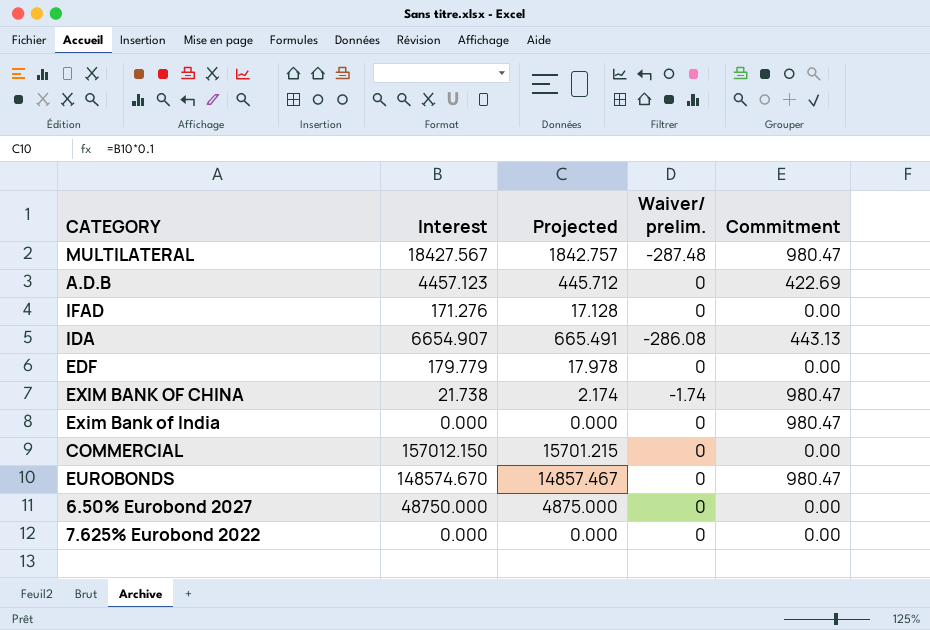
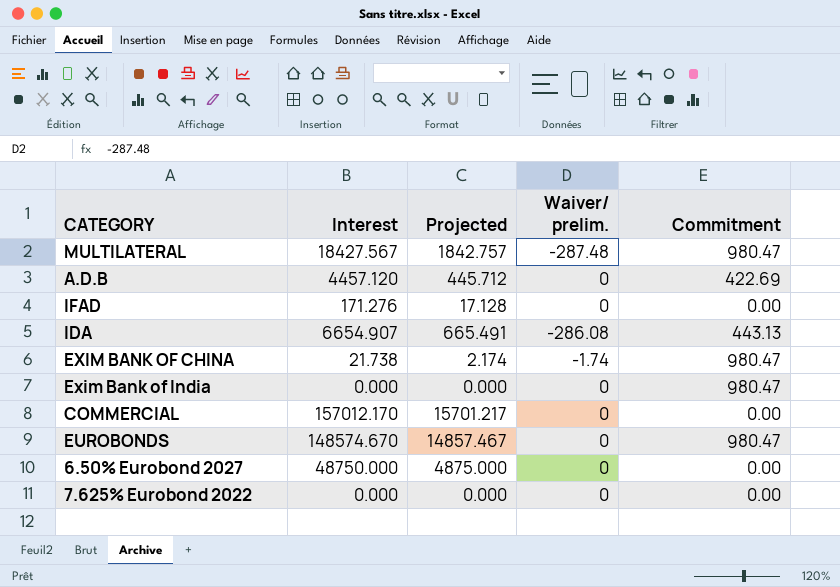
row EDF: 179.779 | 17.978 | 0 | 0.00 -> none
A.D.B | Interest: 4457.123 -> 4457.120
COMMERCIAL | Interest: 157012.150 -> 157012.170
COMMERCIAL | Projected: 15701.215 -> 15701.217

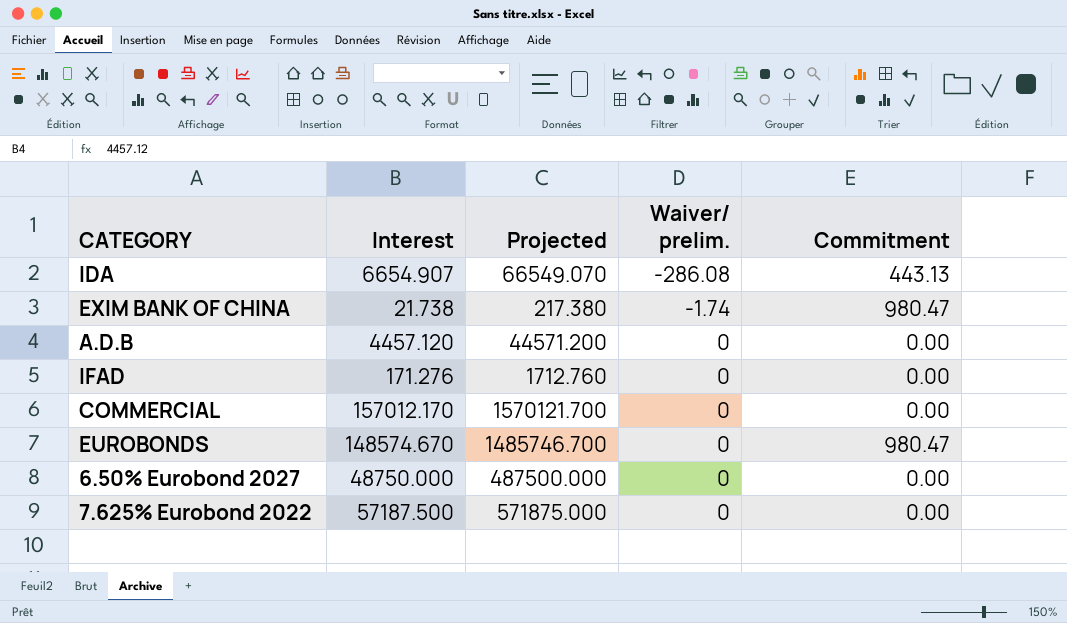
row order: none -> Waiver/ prelim. ascending
column Projected | formula: [Interest] * 0.1 -> [Interest] * 10
row MULTILATERAL: 18427.567 | 1842.757 | -287.48 | 980.47 -> none
row Exim Bank of India: 0.000 | 0.000 | 0 | 980.47 -> none
A.D.B | Commitment: 422.69 -> 0.00
7.625% Eurobond 2022 | Interest: 0.000 -> 57187.500

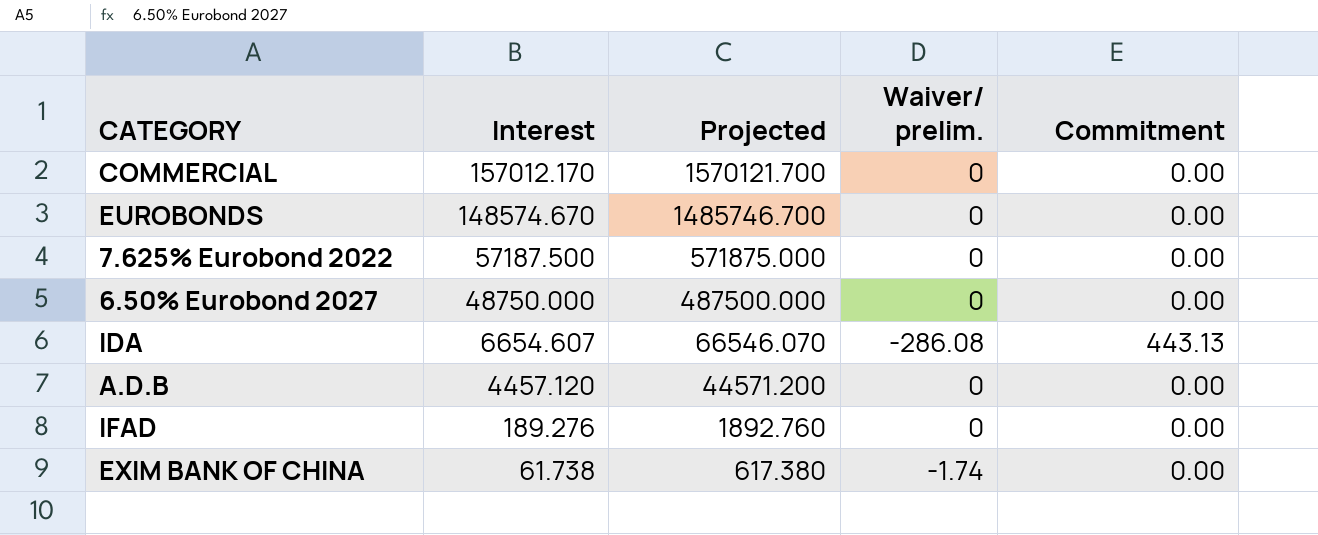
row order: Waiver/ prelim. ascending -> Interest descending
EUROBONDS | Commitment: 980.47 -> 0.00
IDA | Interest: 6654.907 -> 6654.607
IDA | Projected: 66549.070 -> 66546.070
IFAD | Interest: 171.276 -> 189.276
IFAD | Projected: 1712.760 -> 1892.760
EXIM BANK OF CHINA | Interest: 21.738 -> 61.738
EXIM BANK OF CHINA | Projected: 217.380 -> 617.380
EXIM BANK OF CHINA | Commitment: 980.47 -> 0.00

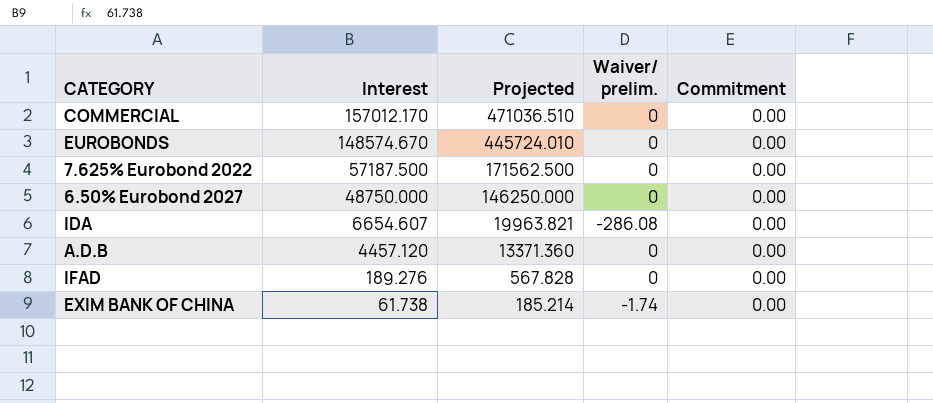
column Projected | formula: [Interest] * 10 -> [Interest] * 3
IDA | Commitment: 443.13 -> 0.00

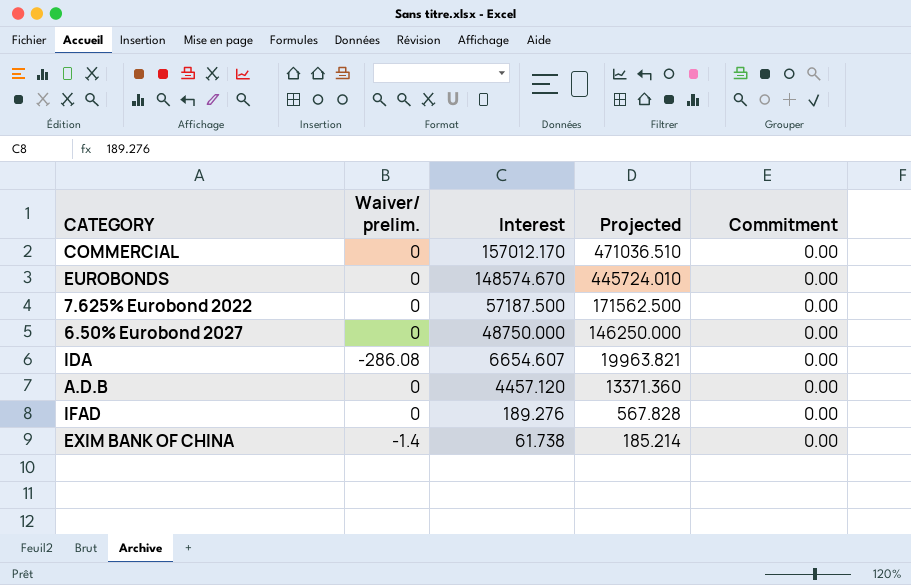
column Waiver/ prelim. | position: 4 -> 2
EXIM BANK OF CHINA | Waiver/ prelim.: -1.74 -> -1.4

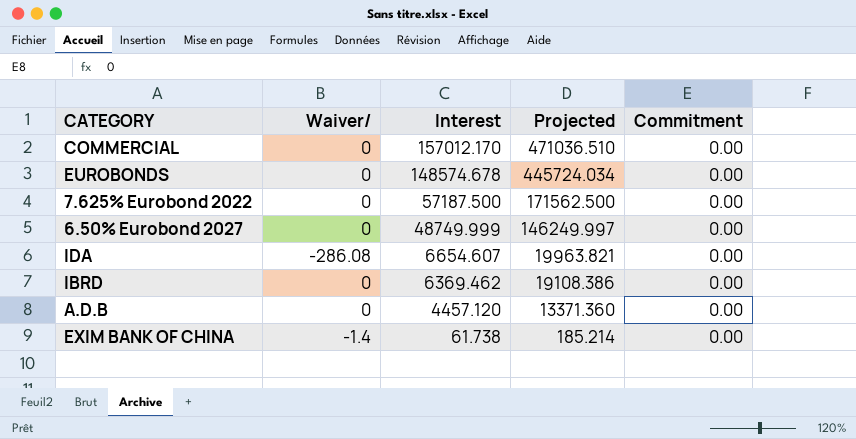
column name: Waiver/ prelim. -> Waiver/
row IFAD: 0 | 189.276 | 567.828 | 0.00 -> none
EUROBONDS | Interest: 148574.670 -> 148574.678
EUROBONDS | Projected: 445724.010 -> 445724.034
6.50% Eurobond 2027 | Interest: 48750.000 -> 48749.999
6.50% Eurobond 2027 | Projected: 146250.000 -> 146249.997
row IBRD: none -> 0 | 6369.462 | 19108.386 | 0.00

